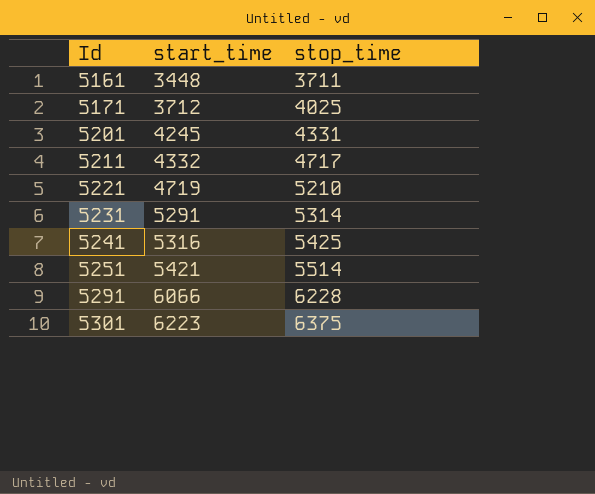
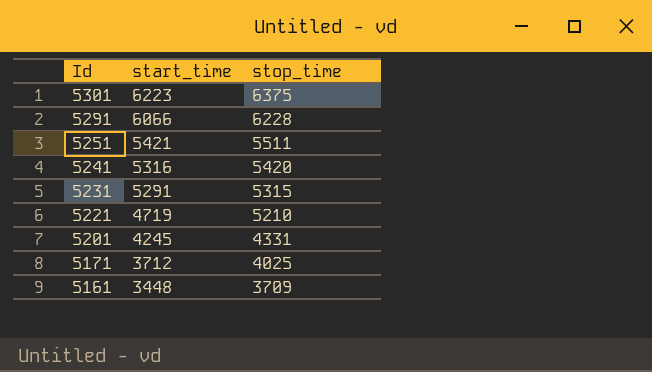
row order: Id ascending -> Id descending
row 5211: 4332 | 4717 -> none
5251 | stop_time: 5514 -> 5511
5241 | stop_time: 5425 -> 5420
5231 | stop_time: 5314 -> 5315
5161 | stop_time: 3711 -> 3709

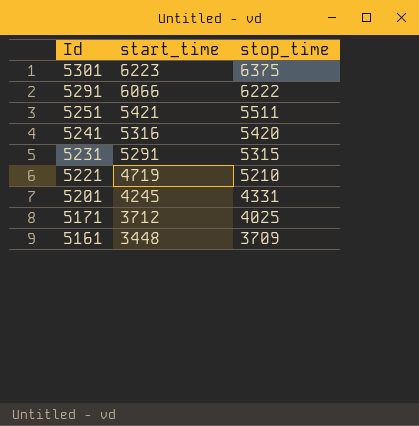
5291 | stop_time: 6228 -> 6222

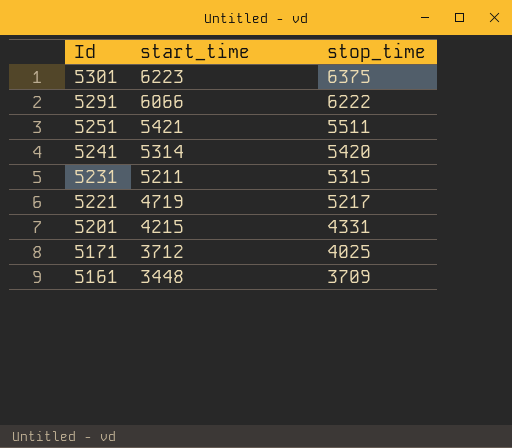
5241 | start_time: 5316 -> 5314
5231 | start_time: 5291 -> 5211
5221 | stop_time: 5210 -> 5217
5201 | start_time: 4245 -> 4215

